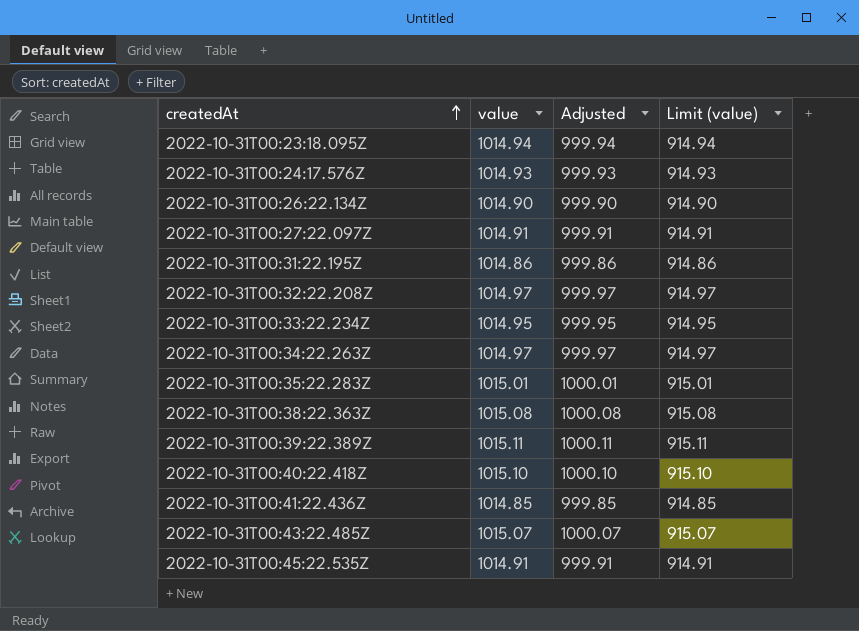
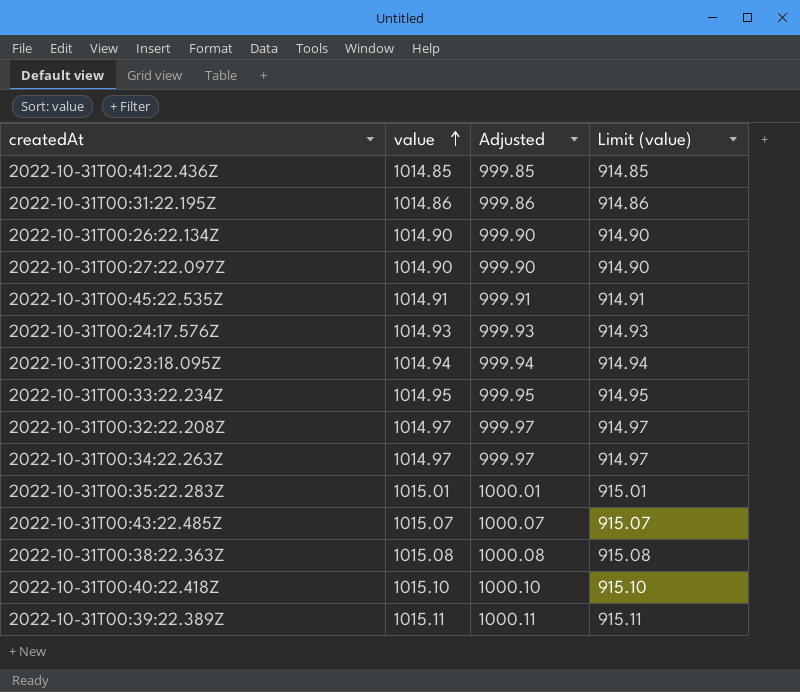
row order: createdAt ascending -> value ascending
2022-10-31T00:27:22.097Z | value: 1014.91 -> 1014.90
2022-10-31T00:27:22.097Z | Adjusted: 999.91 -> 999.90
2022-10-31T00:27:22.097Z | Limit (value): 914.91 -> 914.90

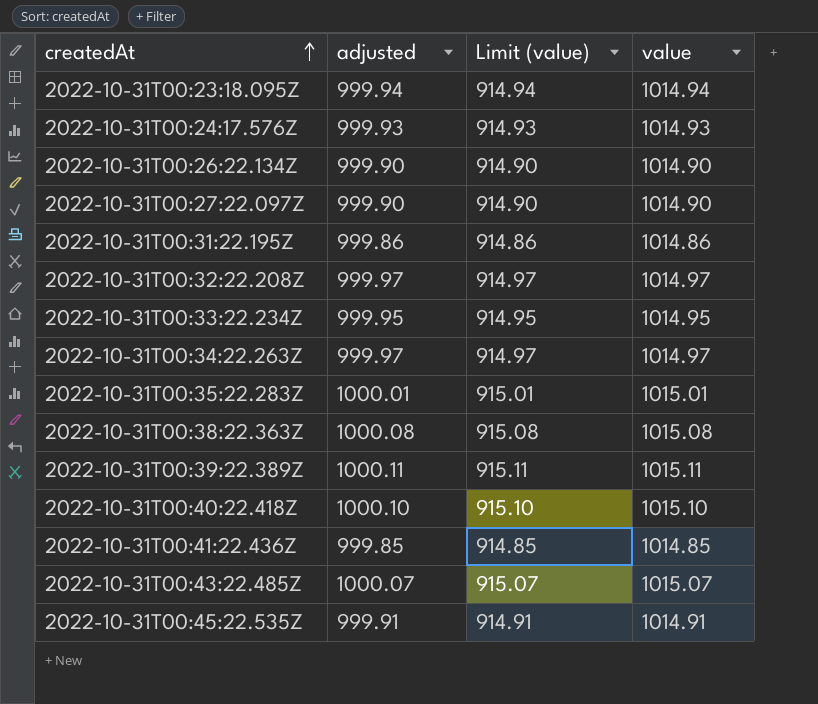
row order: value ascending -> createdAt ascending
column name: Adjusted -> adjusted
column value | position: 2 -> 4

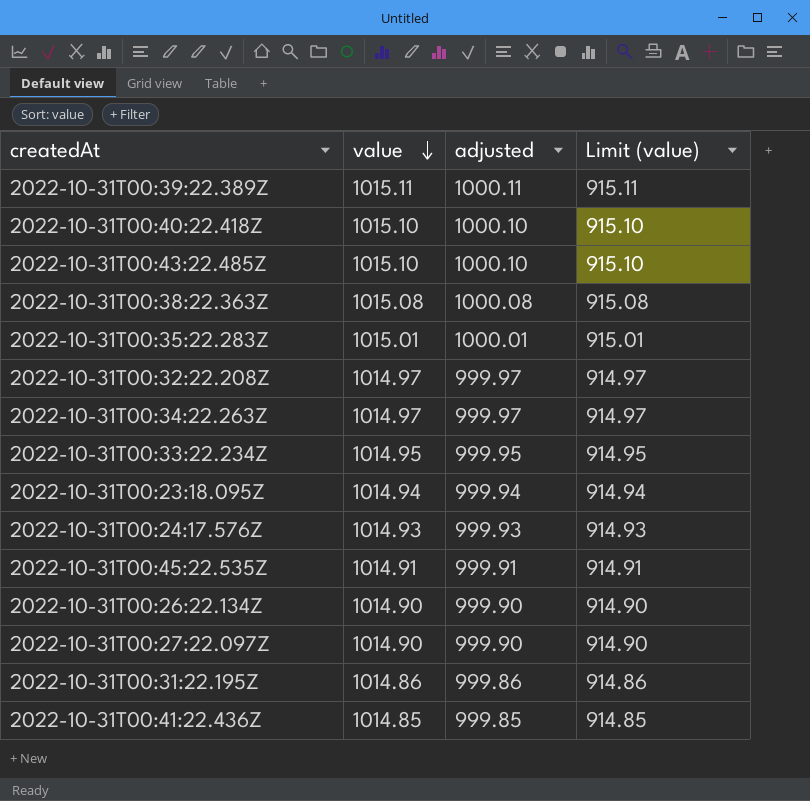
row order: createdAt ascending -> value descending
column value | position: 4 -> 2
2022-10-31T00:43:22.485Z | value: 1015.07 -> 1015.10
2022-10-31T00:43:22.485Z | adjusted: 1000.07 -> 1000.10
2022-10-31T00:43:22.485Z | Limit (value): 915.07 -> 915.10

